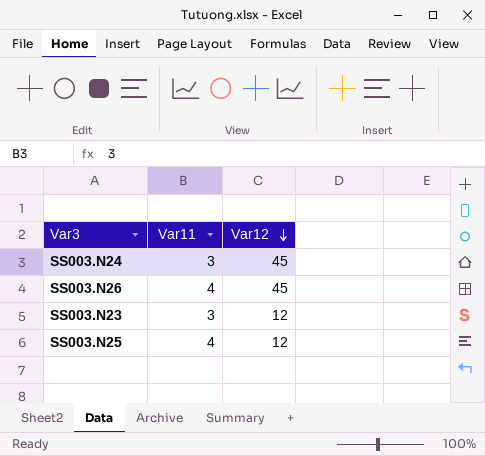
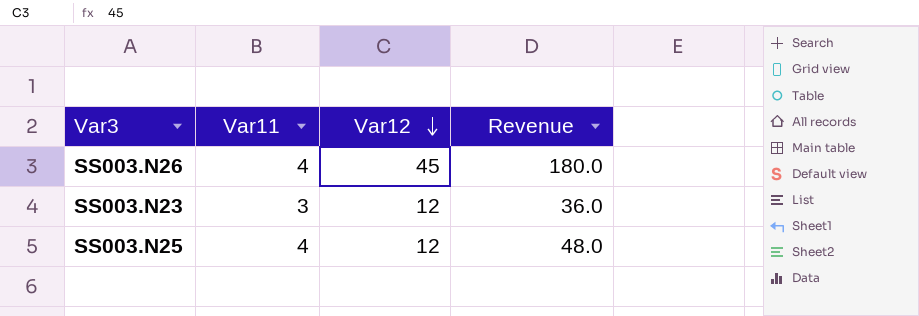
column Revenue | formula: none -> [Var11] * [Var12]
row SS003.N24: 3 | 45 -> none

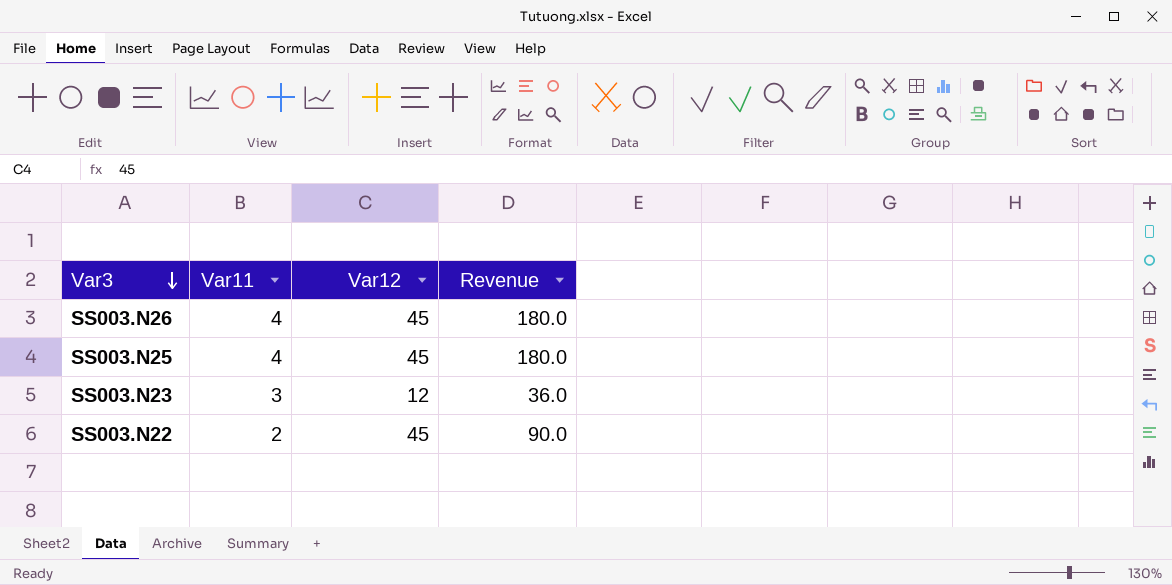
row order: Var12 descending -> Var3 descending
SS003.N25 | Var12: 12 -> 45
SS003.N25 | Revenue: 48.0 -> 180.0
row SS003.N22: none -> 2 | 45 | 90.0

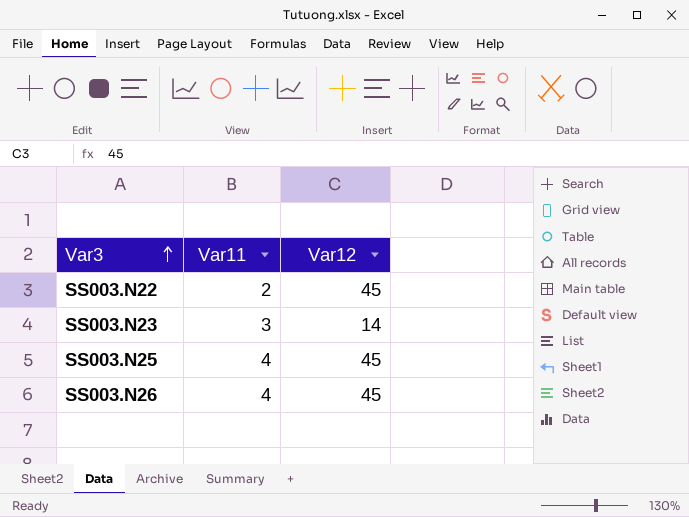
row order: Var3 descending -> Var3 ascending
column Revenue | formula: [Var11] * [Var12] -> none
SS003.N23 | Var12: 12 -> 14

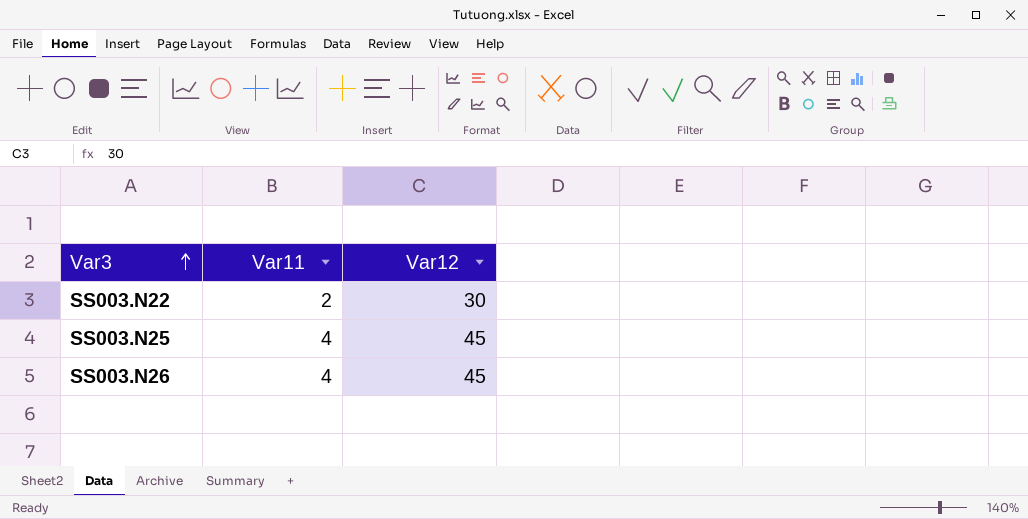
row SS003.N23: 3 | 14 -> none
SS003.N22 | Var12: 45 -> 30

